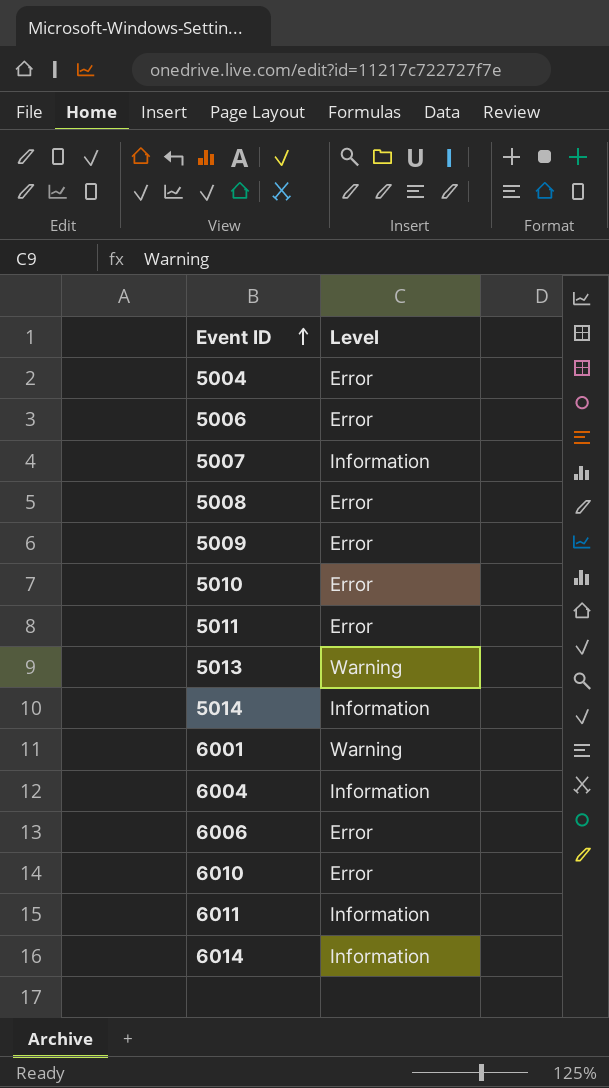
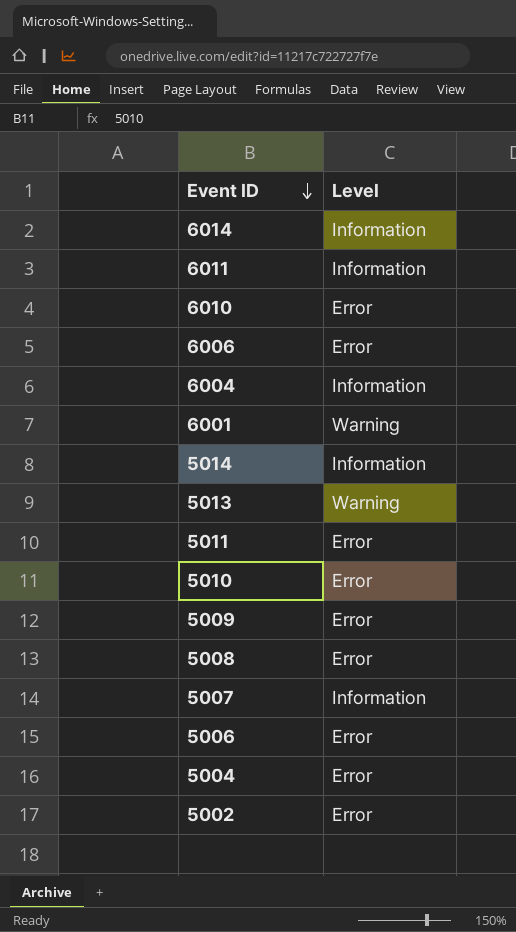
row order: Event ID ascending -> Event ID descending
row 5002: none -> Error

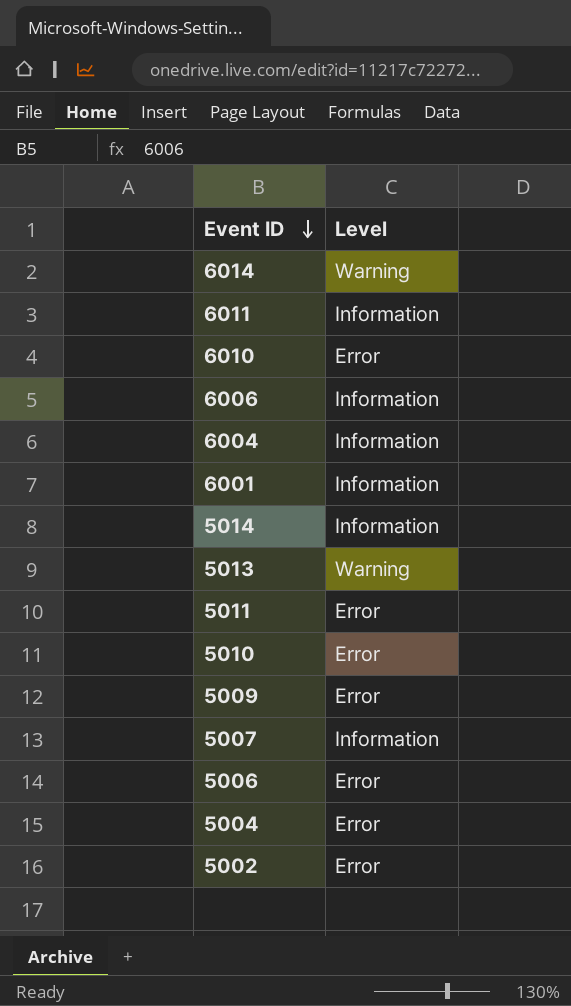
row 5008: Error -> none
6014 | Level: Information -> Warning
6006 | Level: Error -> Information
6001 | Level: Warning -> Information

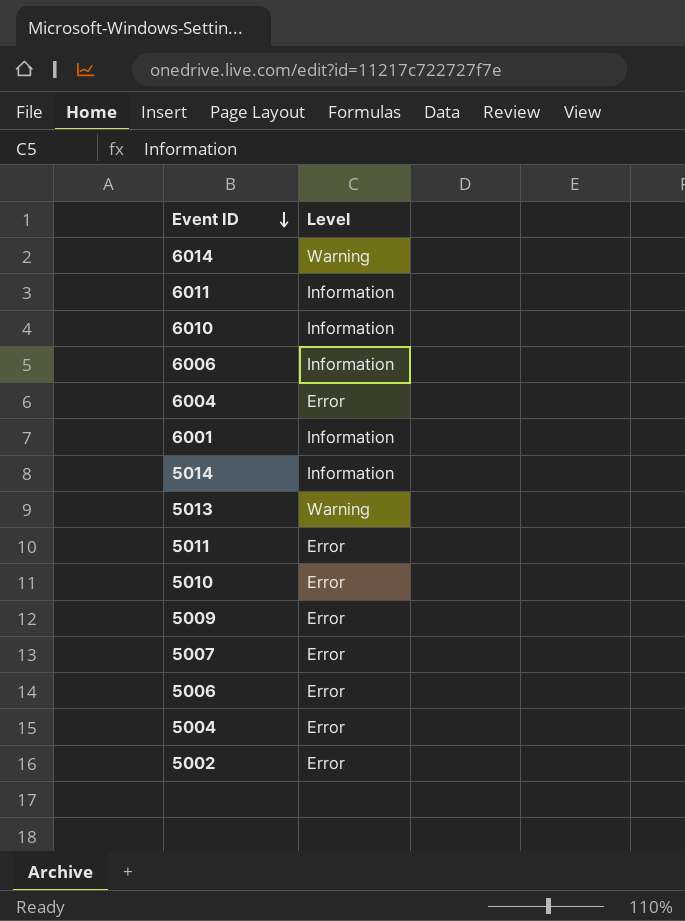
6010 | Level: Error -> Information
6004 | Level: Information -> Error
5007 | Level: Information -> Error

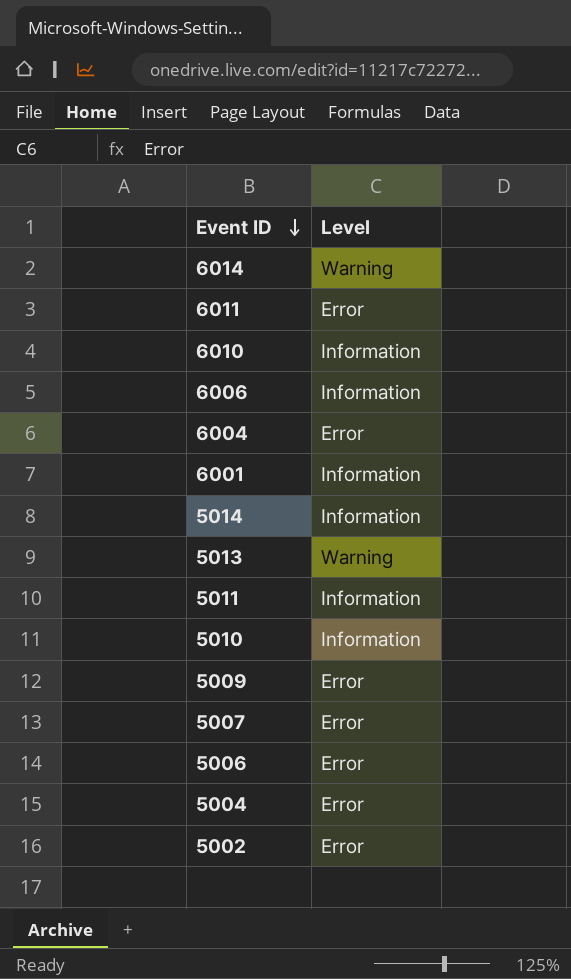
6011 | Level: Information -> Error
5011 | Level: Error -> Information
5010 | Level: Error -> Information

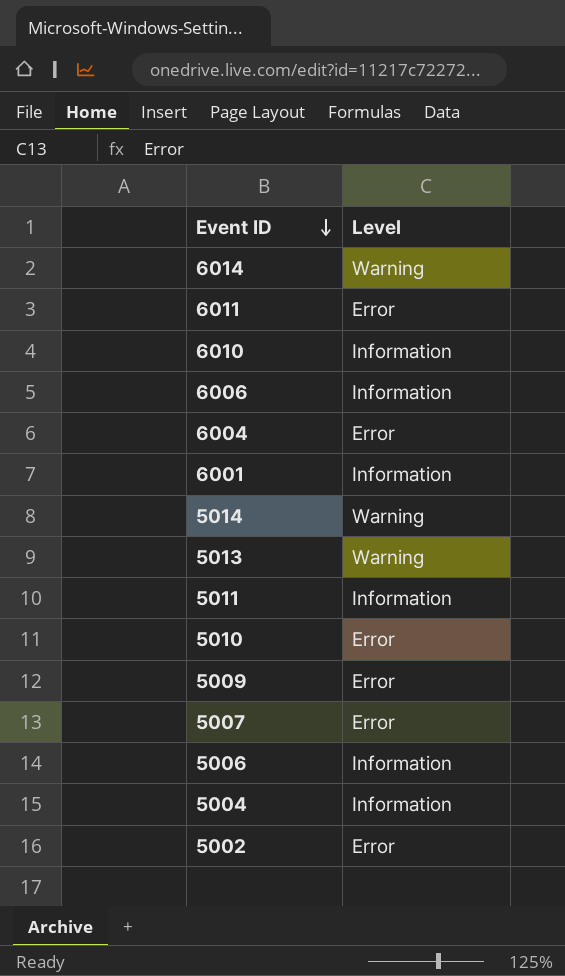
5014 | Level: Information -> Warning
5010 | Level: Information -> Error
5006 | Level: Error -> Information
5004 | Level: Error -> Information

